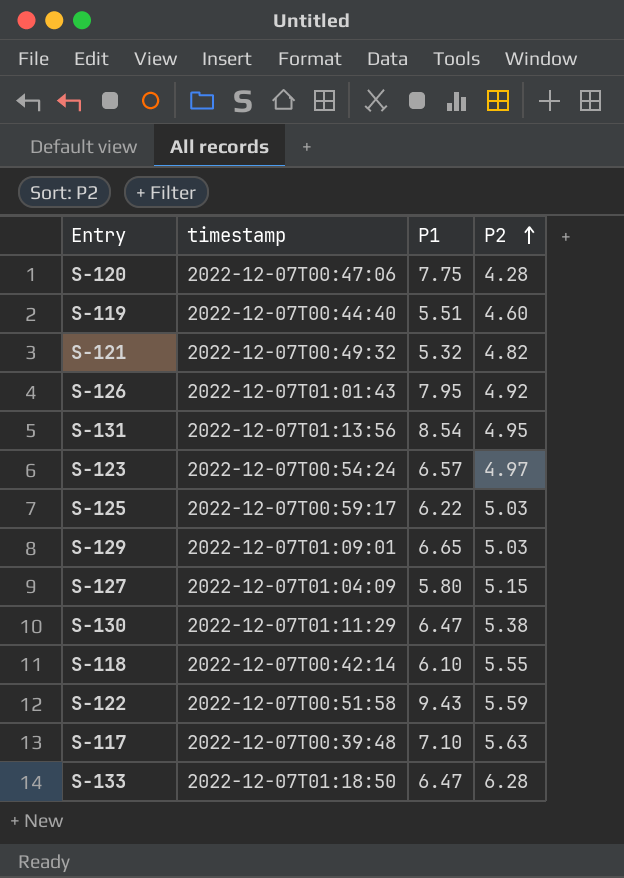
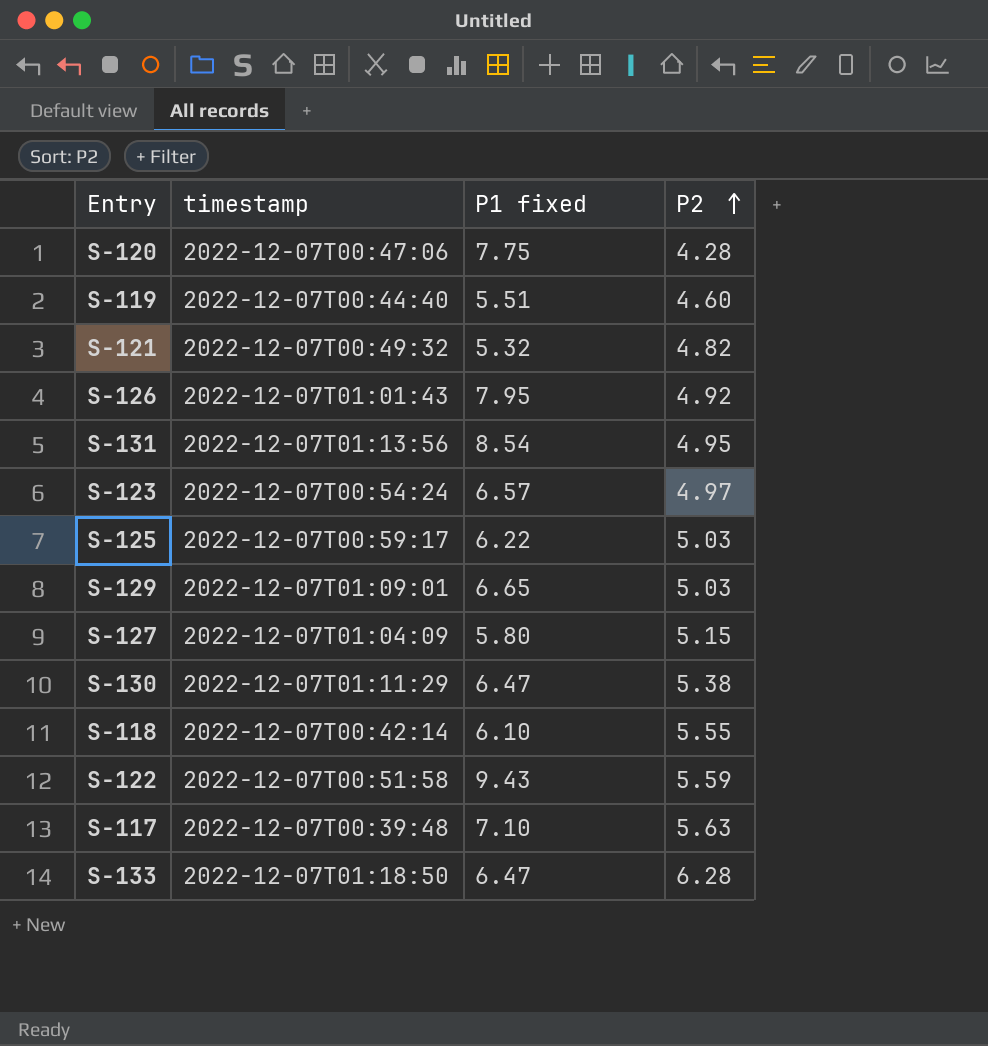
column name: P1 -> P1 fixed

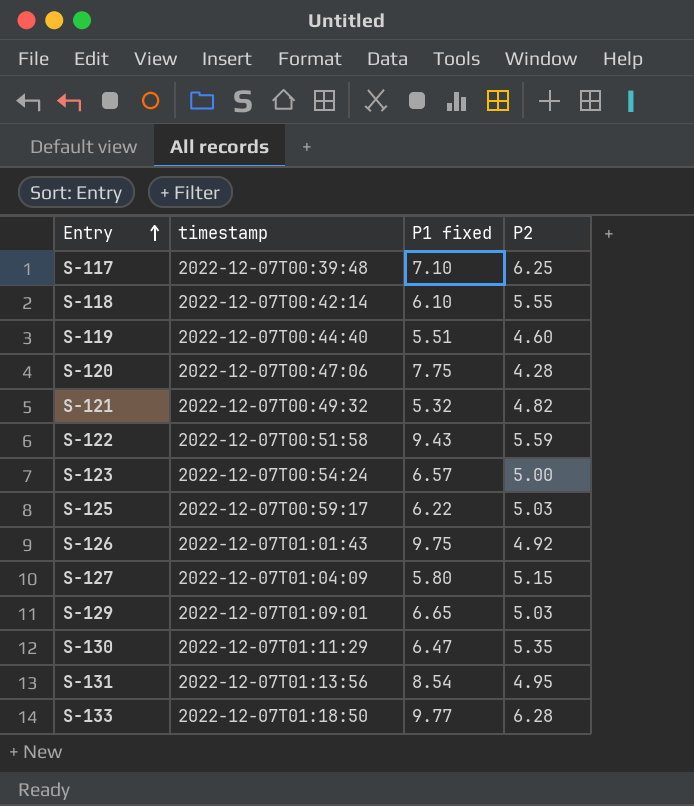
row order: P2 ascending -> Entry ascending
S-117 | P2: 5.63 -> 6.25
S-123 | P2: 4.97 -> 5.00
S-126 | P1 fixed: 7.95 -> 9.75
S-130 | P2: 5.38 -> 5.35
S-133 | P1 fixed: 6.47 -> 9.77

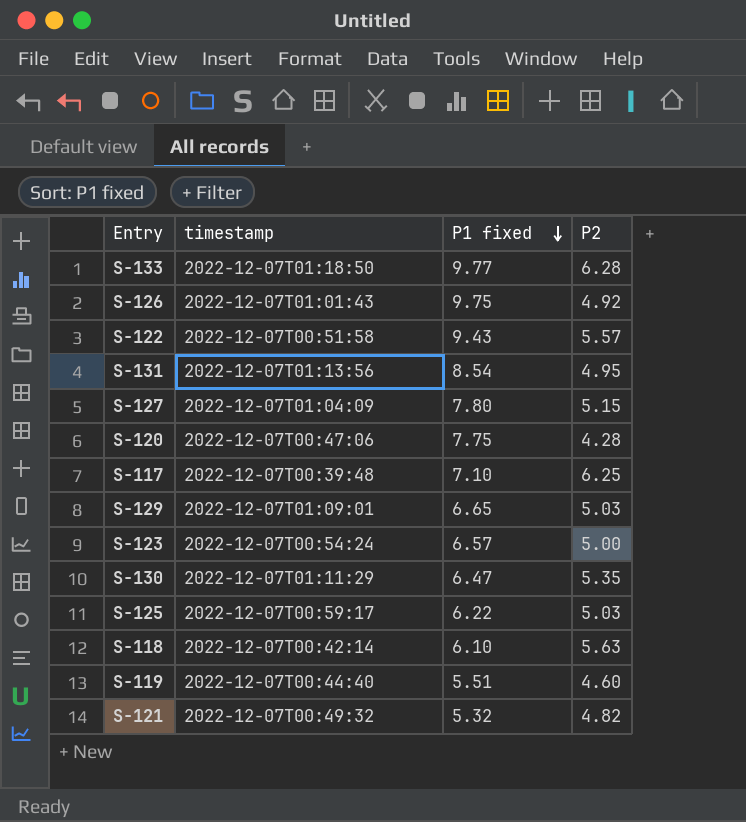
row order: Entry ascending -> P1 fixed descending
S-122 | P2: 5.59 -> 5.57
S-127 | P1 fixed: 5.80 -> 7.80
S-118 | P2: 5.55 -> 5.63

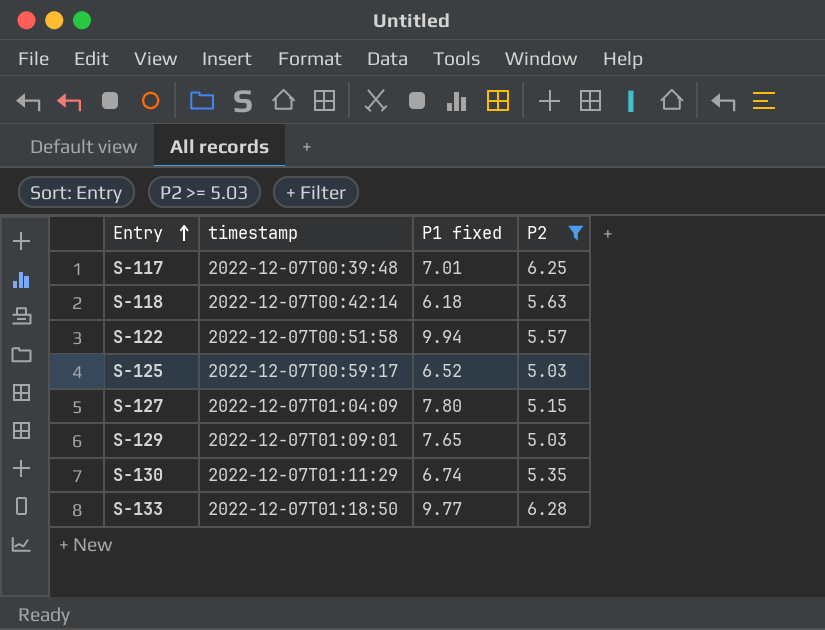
filter: none -> P2 >= 5.03
row order: P1 fixed descending -> Entry ascending
S-117 | P1 fixed: 7.10 -> 7.01
S-118 | P1 fixed: 6.10 -> 6.18
S-122 | P1 fixed: 9.43 -> 9.94
S-125 | P1 fixed: 6.22 -> 6.52
S-129 | P1 fixed: 6.65 -> 7.65
S-130 | P1 fixed: 6.47 -> 6.74

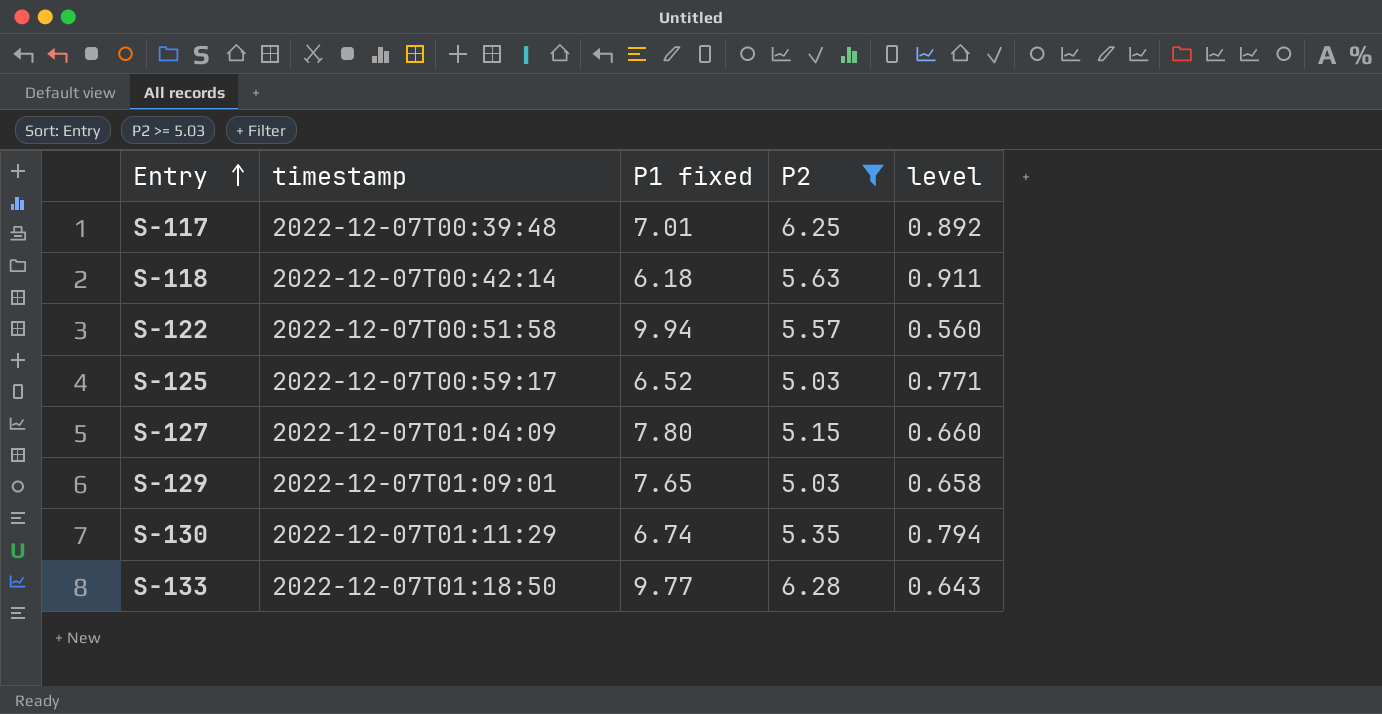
column level | formula: none -> [P2] / [P1 fixed]

